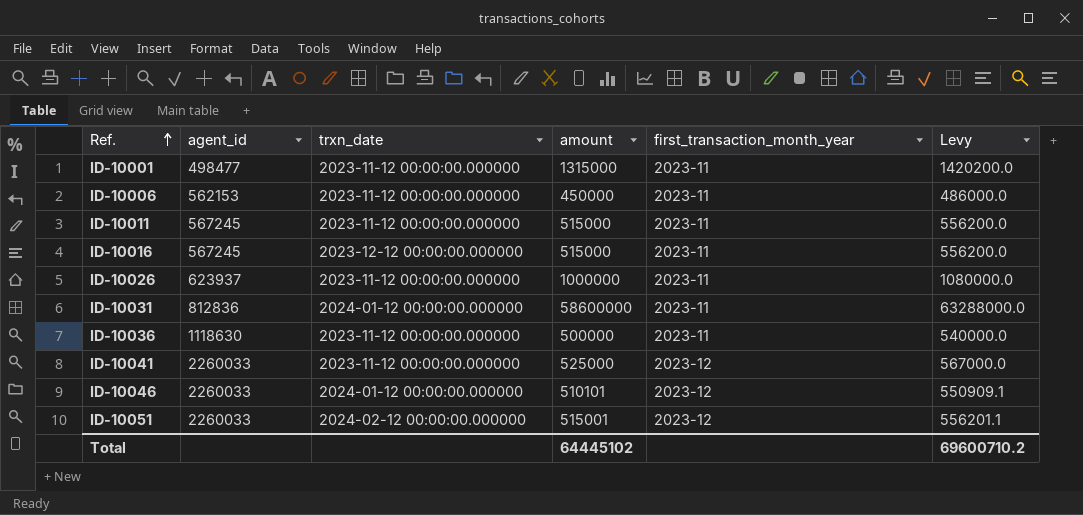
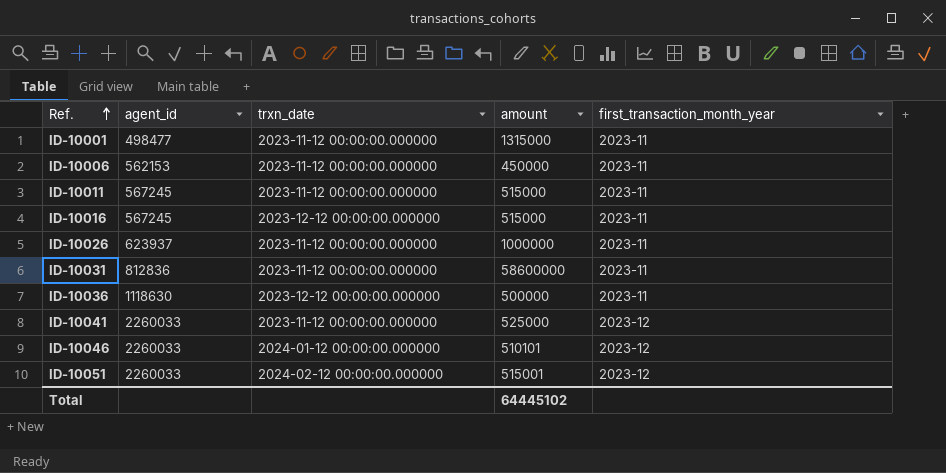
column Levy | formula: [amount] * 1.08 -> none
ID-10031 | trxn_date: 2024-01-12 00:00:00.000000 -> 2023-11-12 00:00:00.000000
ID-10036 | trxn_date: 2023-11-12 00:00:00.000000 -> 2023-12-12 00:00:00.000000

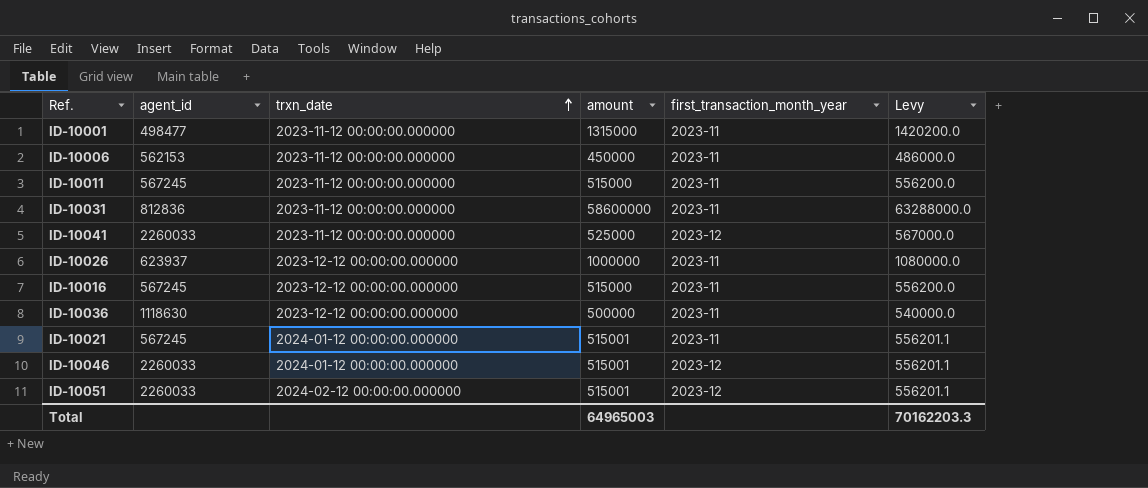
row order: Ref. ascending -> trxn_date ascending
column Levy | formula: none -> [amount] * 1.08
ID-10026 | trxn_date: 2023-11-12 00:00:00.000000 -> 2023-12-12 00:00:00.000000
row ID-10021: none -> 567245 | 2024-01-12 00:00:00.000000 | 515001 | 2023-11 | 556201.1
ID-10046 | amount: 510101 -> 515001
Total | amount: 64445102 -> 64965003

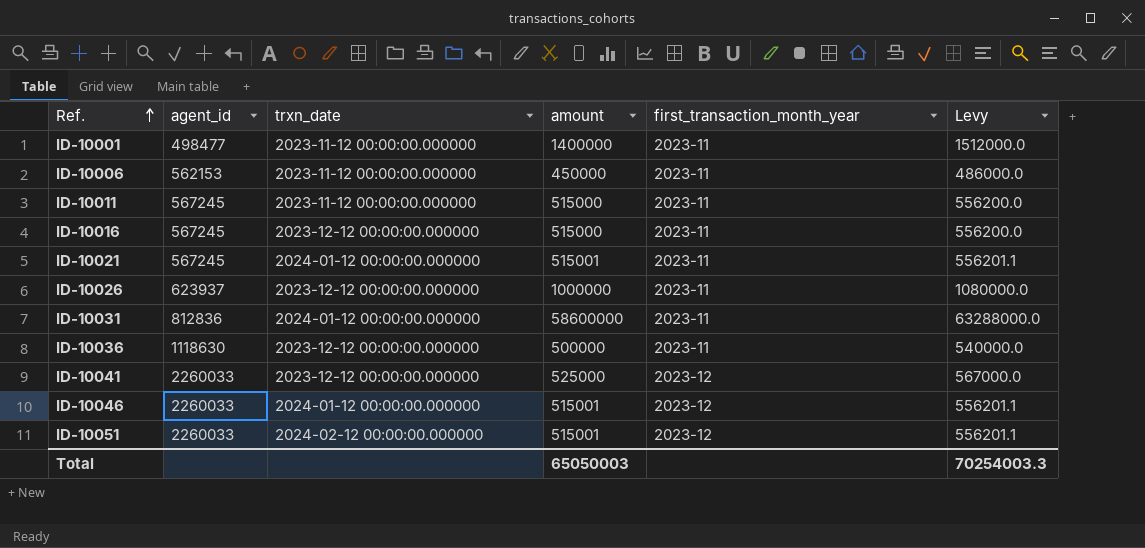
row order: trxn_date ascending -> Ref. ascending
ID-10001 | amount: 1315000 -> 1400000
ID-10001 | Levy: 1420200.0 -> 1512000.0
ID-10031 | trxn_date: 2023-11-12 00:00:00.000000 -> 2024-01-12 00:00:00.000000
ID-10041 | trxn_date: 2023-11-12 00:00:00.000000 -> 2023-12-12 00:00:00.000000
Total | amount: 64965003 -> 65050003
Total | Levy: 70162203.3 -> 70254003.3

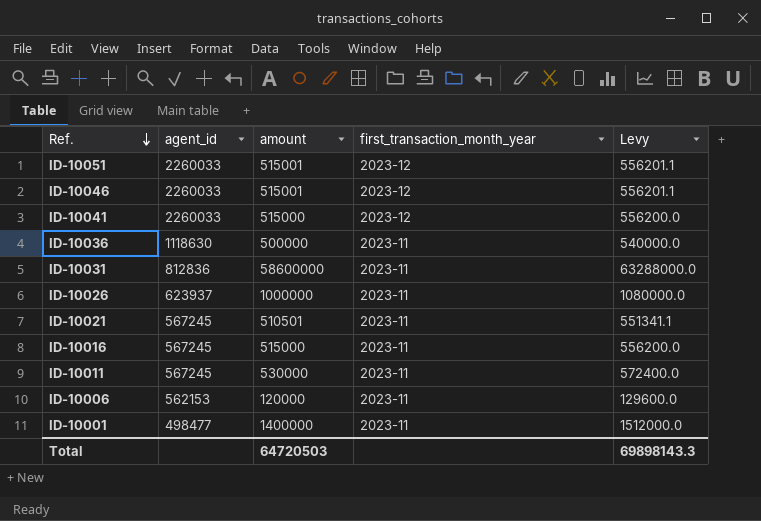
row order: Ref. ascending -> Ref. descending
column trxn_date | position: 3 -> none
ID-10041 | amount: 525000 -> 515000
ID-10041 | Levy: 567000.0 -> 556200.0
ID-10021 | amount: 515001 -> 510501
ID-10021 | Levy: 556201.1 -> 551341.1
ID-10011 | amount: 515000 -> 530000
ID-10011 | Levy: 556200.0 -> 572400.0
ID-10006 | amount: 450000 -> 120000
ID-10006 | Levy: 486000.0 -> 129600.0
Total | amount: 65050003 -> 64720503
Total | Levy: 70254003.3 -> 69898143.3

